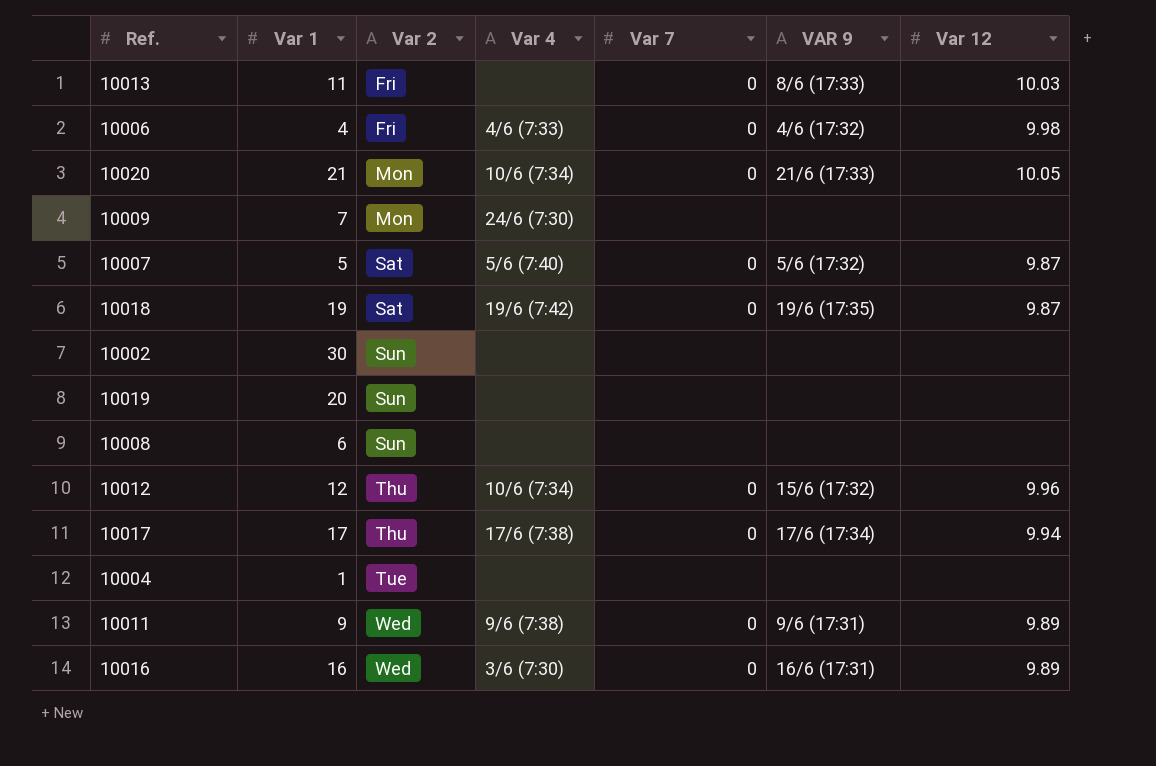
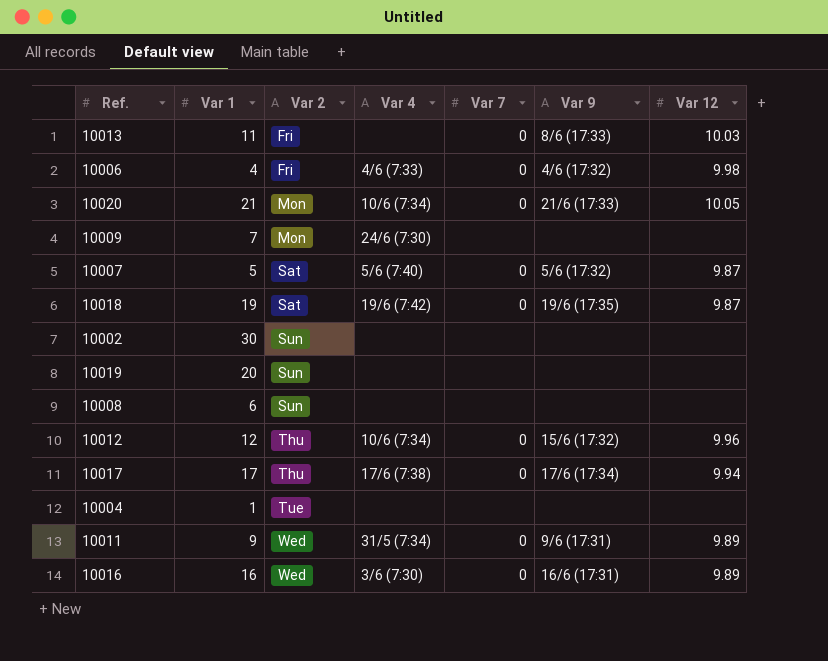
column name: VAR 9 -> Var 9
10011 | Var 4: 9/6 (7:38) -> 31/5 (7:34)

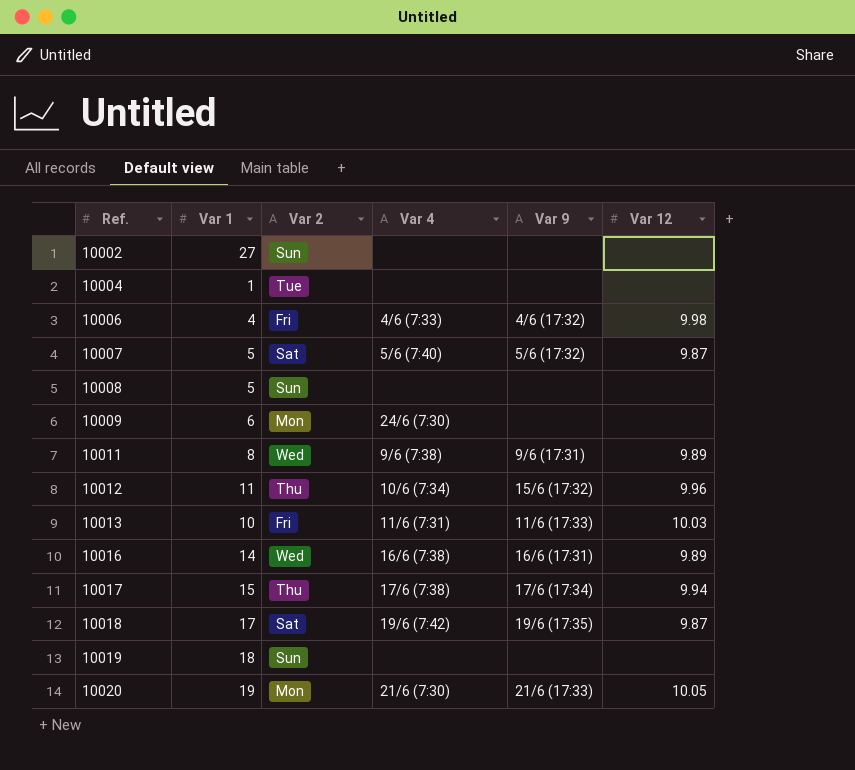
row order: Var 2 ascending -> Ref. ascending
column Var 7 | position: 5 -> none
10002 | Var 1: 30 -> 27
10008 | Var 1: 6 -> 5
10009 | Var 1: 7 -> 6
10011 | Var 1: 9 -> 8
10011 | Var 4: 31/5 (7:34) -> 9/6 (7:38)
10012 | Var 1: 12 -> 11
10013 | Var 1: 11 -> 10
10013 | Var 4: none -> 11/6 (7:31)
10013 | Var 9: 8/6 (17:33) -> 11/6 (17:33)
10016 | Var 1: 16 -> 14
10016 | Var 4: 3/6 (7:30) -> 16/6 (7:38)
10017 | Var 1: 17 -> 15
10018 | Var 1: 19 -> 17
10019 | Var 1: 20 -> 18
10020 | Var 1: 21 -> 19
10020 | Var 4: 10/6 (7:34) -> 21/6 (7:30)

